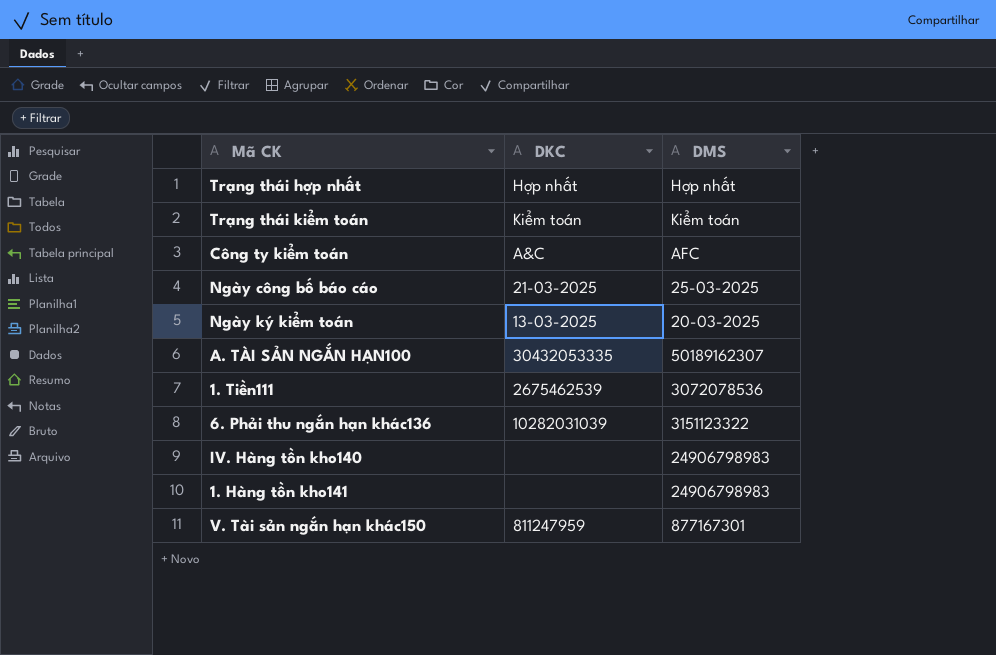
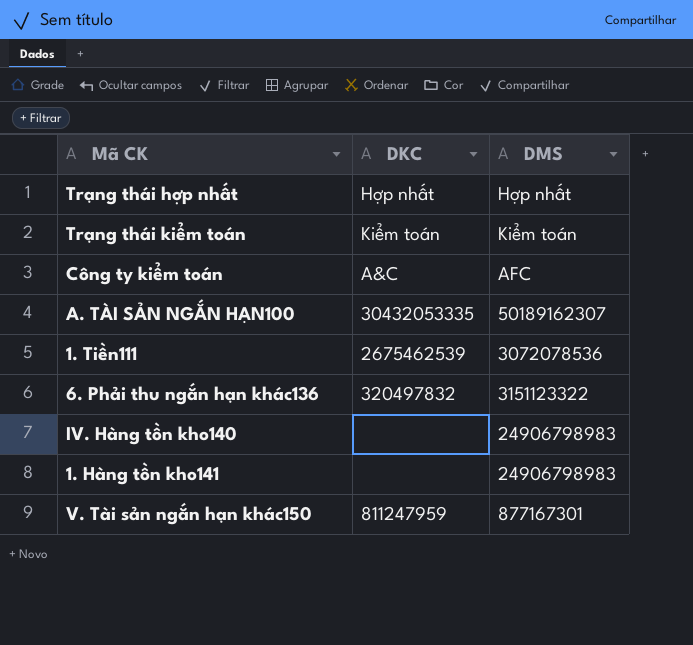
row Ngày công bố báo cáo: 21-03-2025 | 25-03-2025 -> none
row Ngày ký kiểm toán: 13-03-2025 | 20-03-2025 -> none
6. Phải thu ngắn hạn khác136 | DKC: 10282031039 -> 320497832

